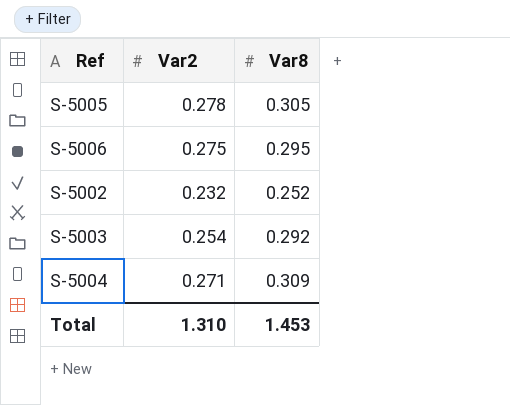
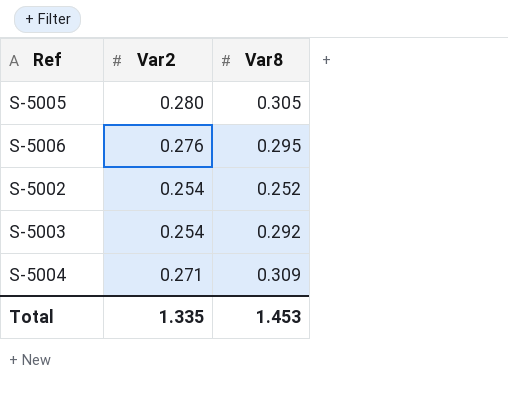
S-5005 | Var2: 0.278 -> 0.280
S-5006 | Var2: 0.275 -> 0.276
S-5002 | Var2: 0.232 -> 0.254
Total | Var2: 1.310 -> 1.335

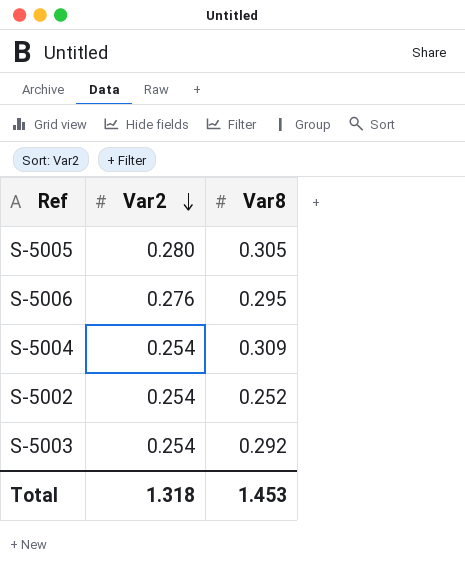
row order: none -> Var2 descending
S-5004 | Var2: 0.271 -> 0.254
Total | Var2: 1.335 -> 1.318

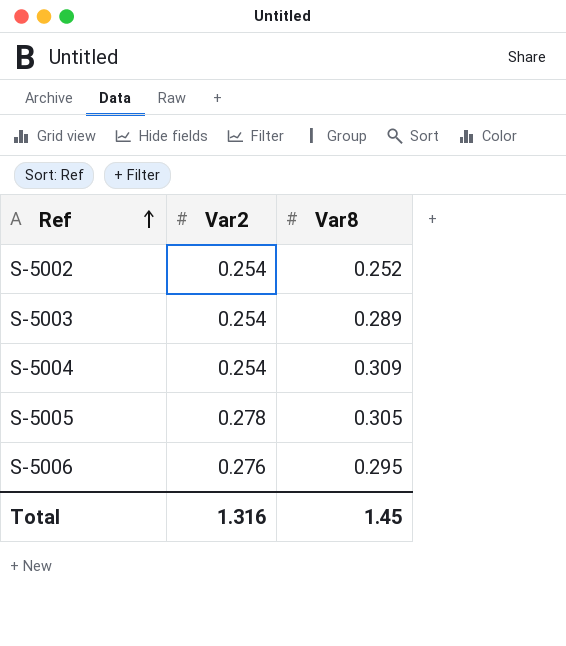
row order: Var2 descending -> Ref ascending
S-5003 | Var8: 0.292 -> 0.289
S-5005 | Var2: 0.280 -> 0.278
Total | Var2: 1.318 -> 1.316
Total | Var8: 1.453 -> 1.45

